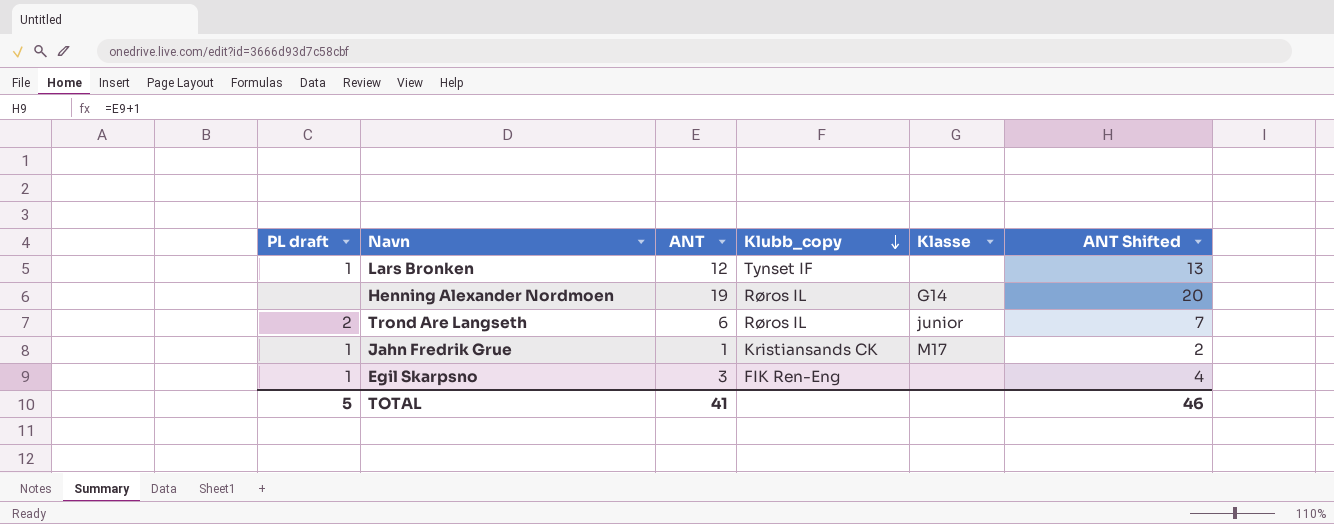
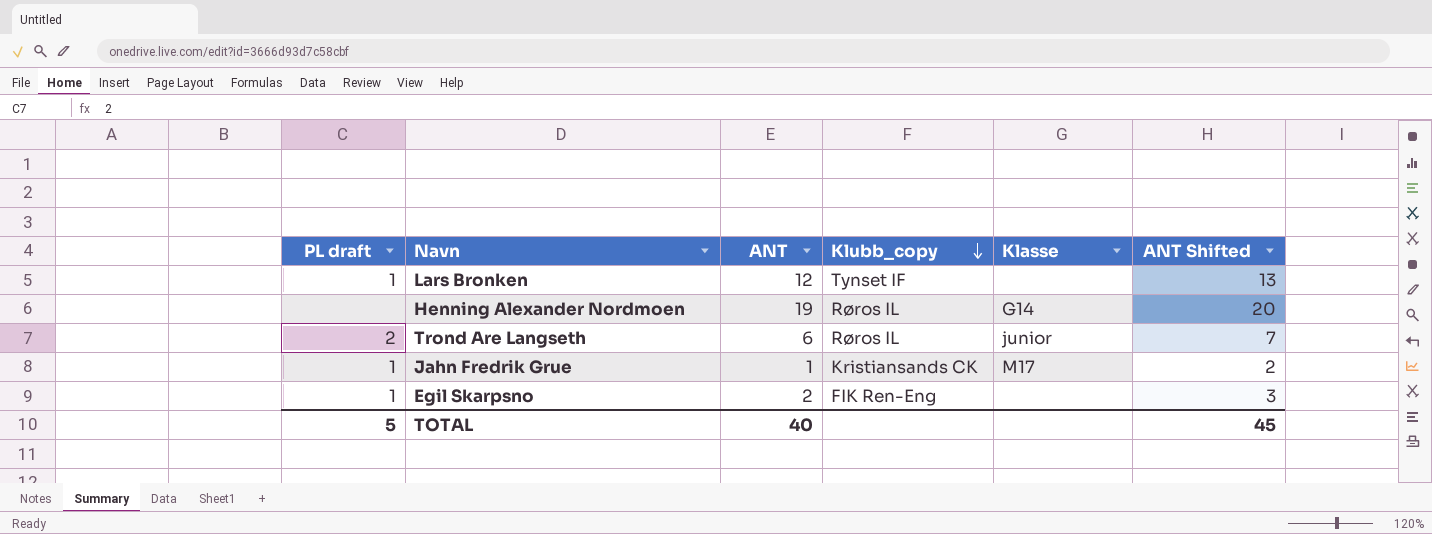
Egil Skarpsno | ANT: 3 -> 2
Egil Skarpsno | ANT Shifted: 4 -> 3
TOTAL | ANT: 41 -> 40
TOTAL | ANT Shifted: 46 -> 45

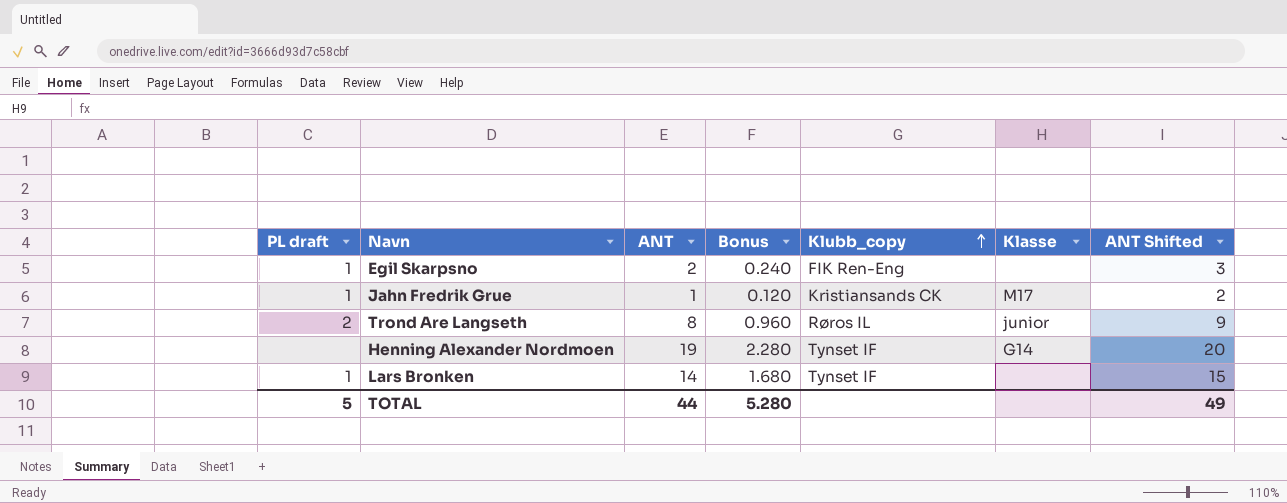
row order: Klubb_copy descending -> Klubb_copy ascending
column Bonus | formula: none -> [ANT] * 0.12
Trond Are Langseth | ANT: 6 -> 8
Trond Are Langseth | ANT Shifted: 7 -> 9
Henning Alexander Nordmoen | Klubb_copy: Røros IL -> Tynset IF
Lars Bronken | ANT: 12 -> 14
Lars Bronken | ANT Shifted: 13 -> 15
TOTAL | ANT: 40 -> 44
TOTAL | ANT Shifted: 45 -> 49

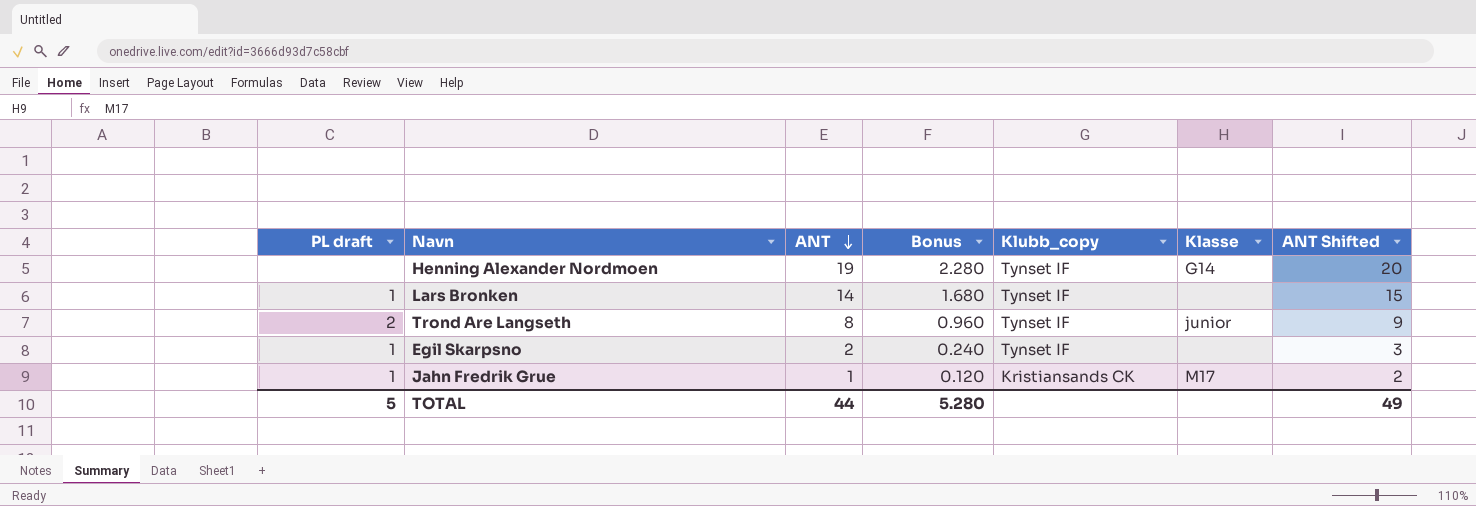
row order: Klubb_copy ascending -> ANT descending
Trond Are Langseth | Klubb_copy: Røros IL -> Tynset IF
Egil Skarpsno | Klubb_copy: FIK Ren-Eng -> Tynset IF

